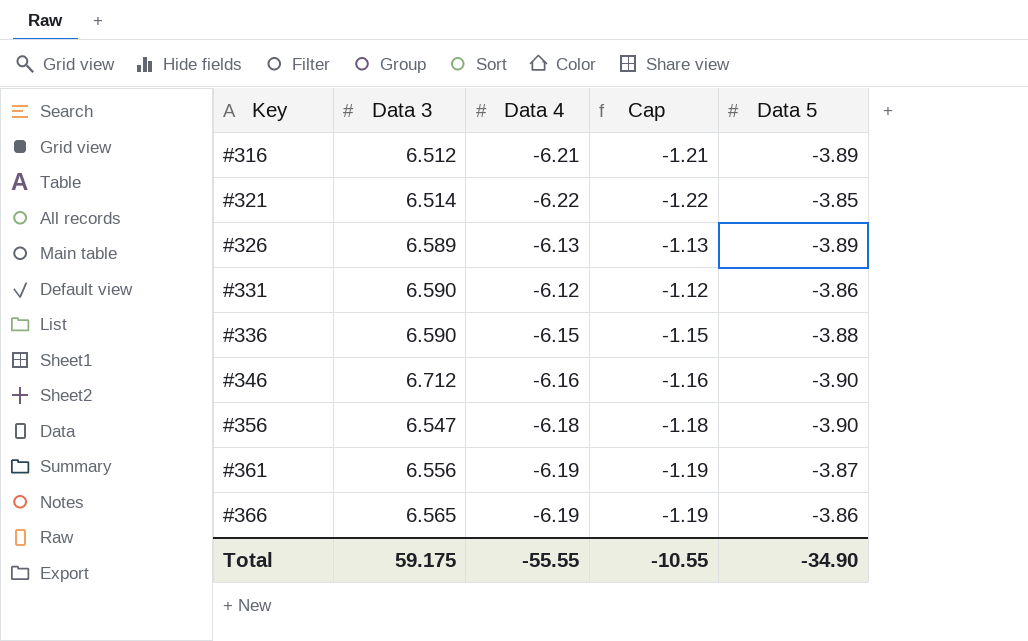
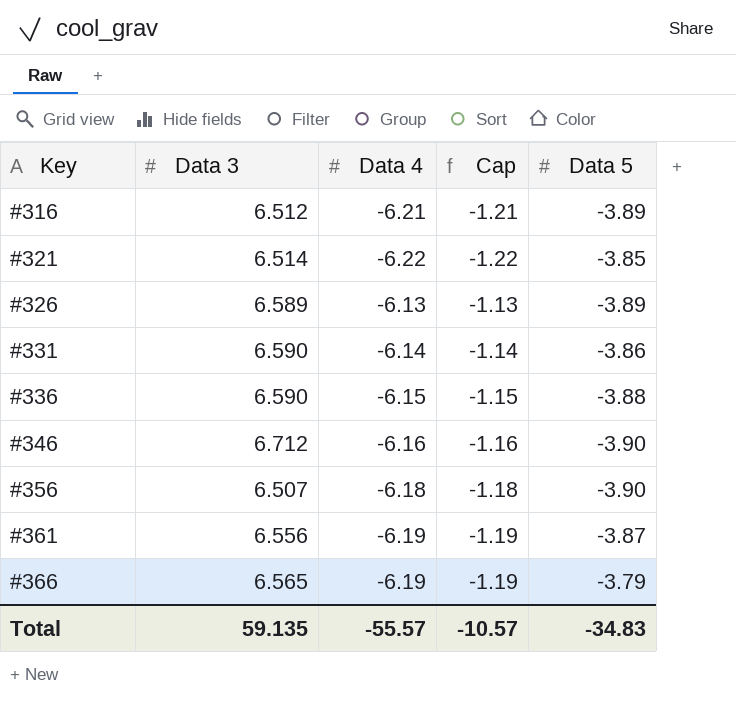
#331 | Data 4: -6.12 -> -6.14
#331 | Cap: -1.12 -> -1.14
#356 | Data 3: 6.547 -> 6.507
#366 | Data 5: -3.86 -> -3.79
Total | Data 3: 59.175 -> 59.135
Total | Data 4: -55.55 -> -55.57
Total | Cap: -10.55 -> -10.57
Total | Data 5: -34.90 -> -34.83

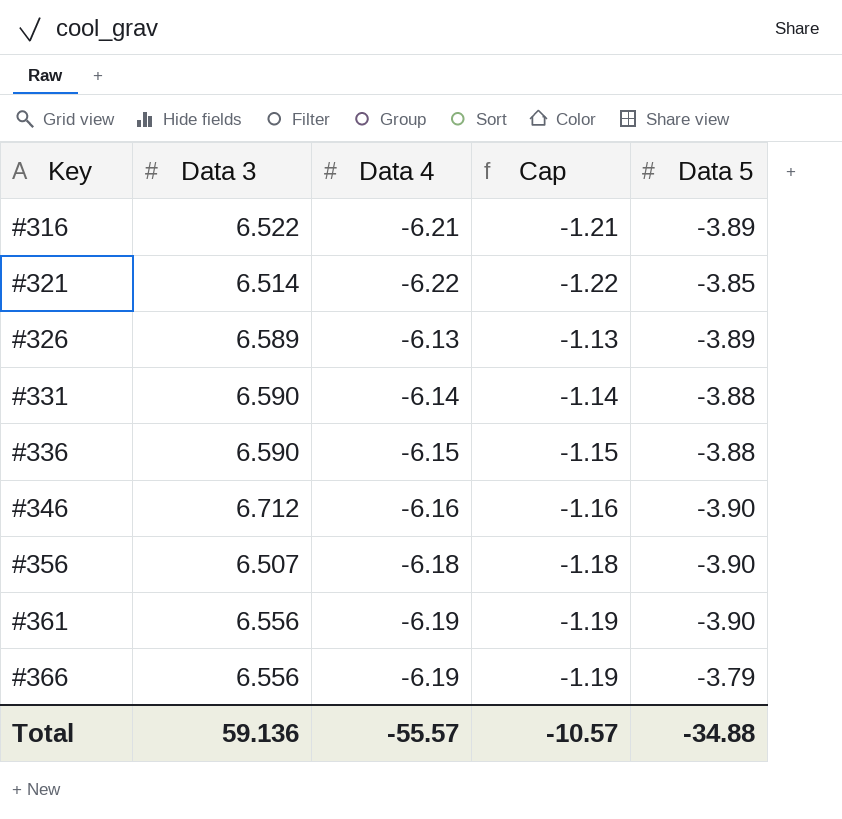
#316 | Data 3: 6.512 -> 6.522
#331 | Data 5: -3.86 -> -3.88
#361 | Data 5: -3.87 -> -3.90
#366 | Data 3: 6.565 -> 6.556
Total | Data 3: 59.135 -> 59.136
Total | Data 5: -34.83 -> -34.88

